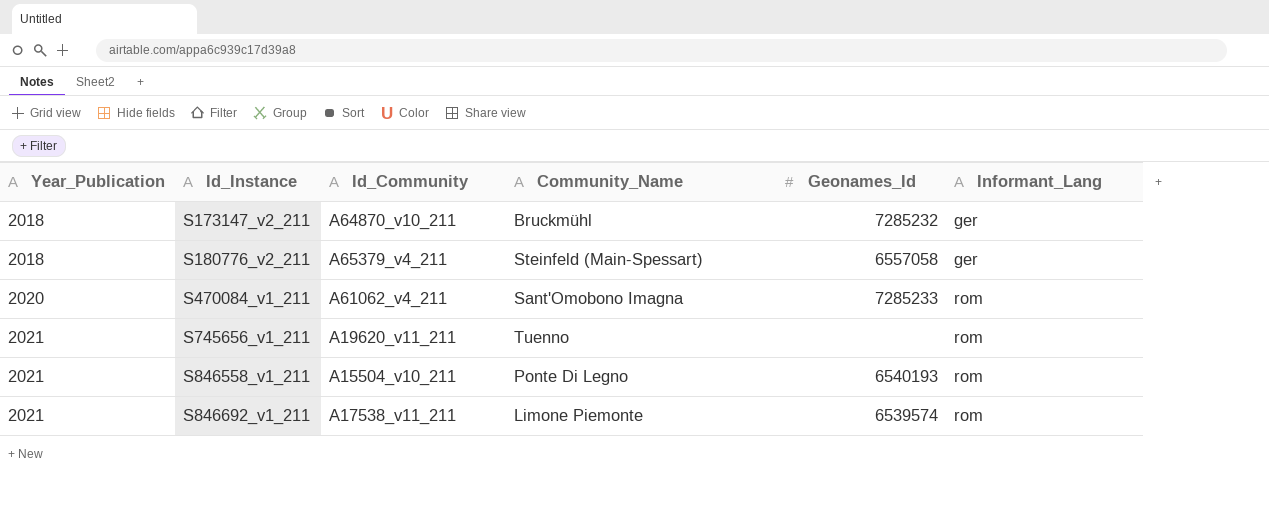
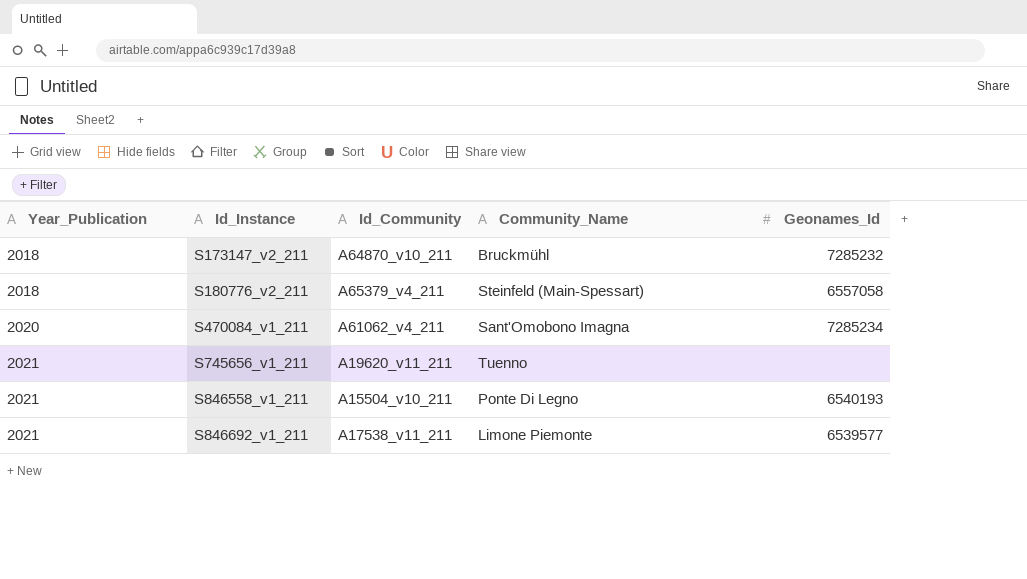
column Informant_Lang | position: 6 -> none
S470084_v1_211 | Geonames_Id: 7285233 -> 7285234
S846692_v1_211 | Geonames_Id: 6539574 -> 6539577

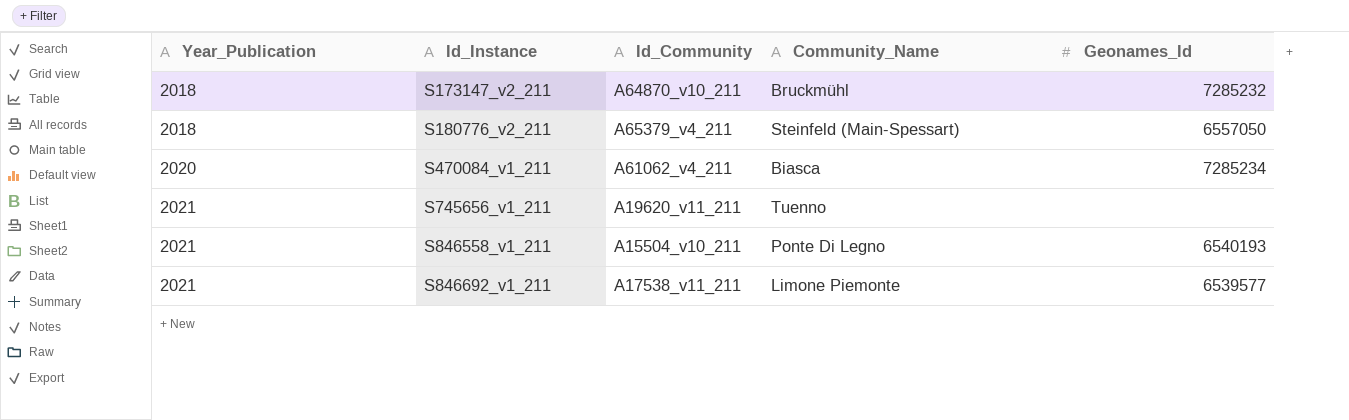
S180776_v2_211 | Geonames_Id: 6557058 -> 6557050
S470084_v1_211 | Community_Name: Sant'Omobono Imagna -> Biasca

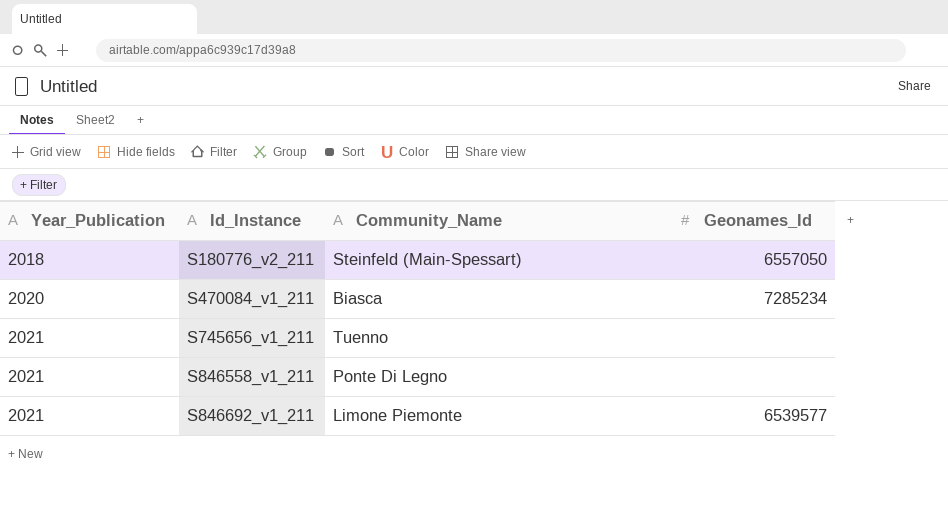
column Id_Community | position: 3 -> none
row S173147_v2_211: 2018 | A64870_v10_211 | Bruckmühl | 7285232 -> none
S846558_v1_211 | Geonames_Id: 6540193 -> none

